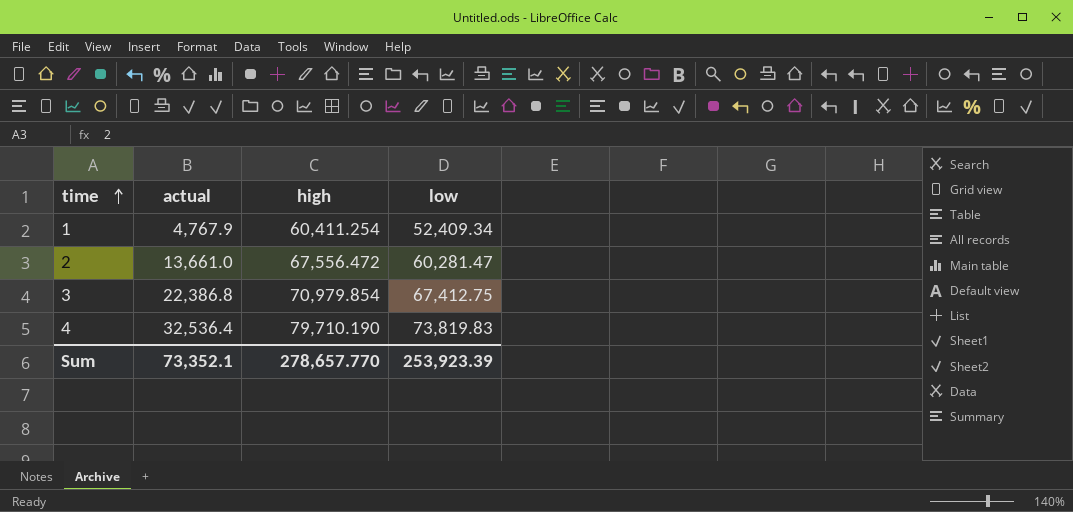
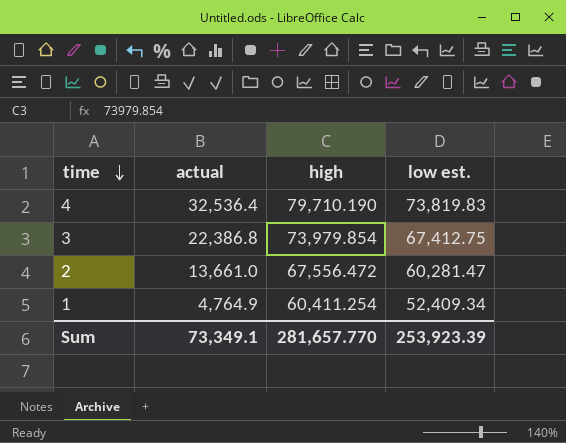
row order: time ascending -> time descending
column name: low -> low est.
3 | high: 70,979.854 -> 73,979.854
1 | actual: 4,767.9 -> 4,764.9
Sum | actual: 73,352.1 -> 73,349.1
Sum | high: 278,657.770 -> 281,657.770

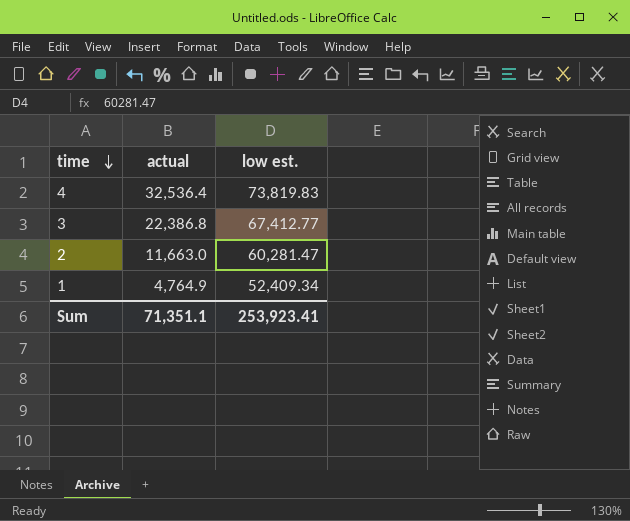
column high | position: 3 -> none
3 | low est.: 67,412.75 -> 67,412.77
2 | actual: 13,661.0 -> 11,663.0
Sum | actual: 73,349.1 -> 71,351.1
Sum | low est.: 253,923.39 -> 253,923.41

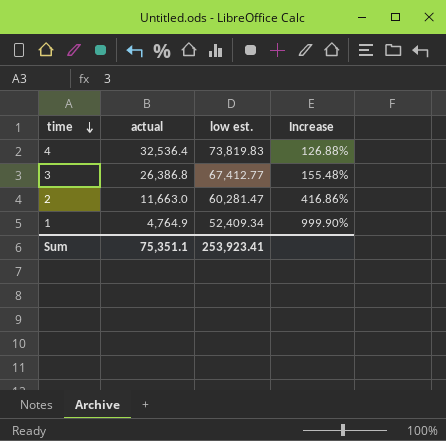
column Increase | formula: none -> ([low est.] - [actual]) / [actual]
3 | actual: 22,386.8 -> 26,386.8
Sum | actual: 71,351.1 -> 75,351.1

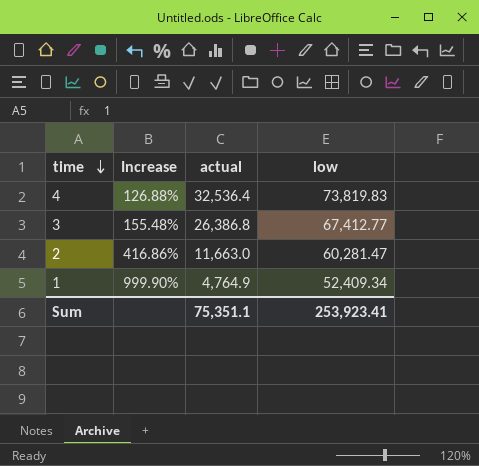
column Increase | position: 4 -> 2
column name: low est. -> low

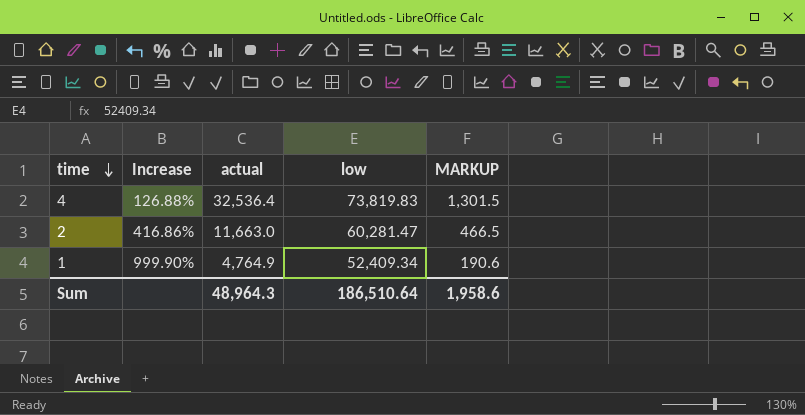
column MARKUP | formula: none -> [actual] * 0.04
row 3: 155.48% | 26,386.8 | 67,412.77 -> none
Sum | actual: 75,351.1 -> 48,964.3
Sum | low: 253,923.41 -> 186,510.64

